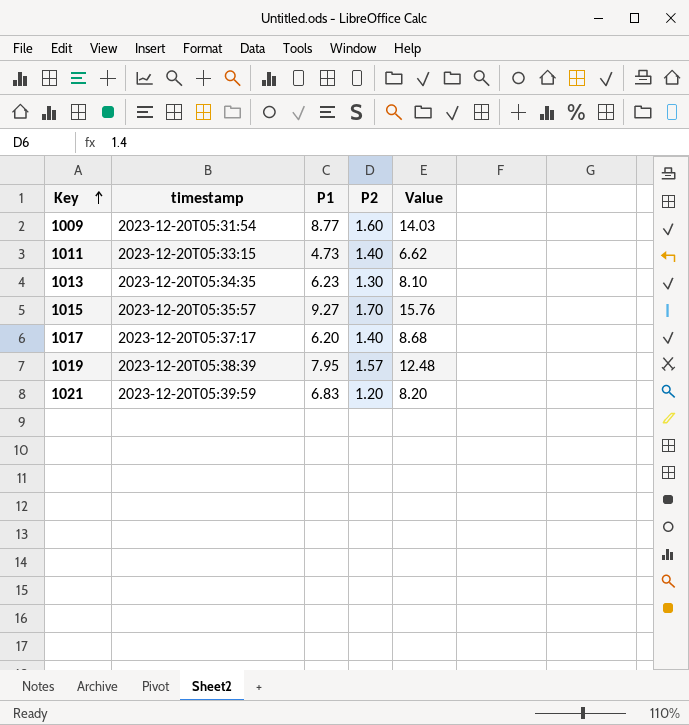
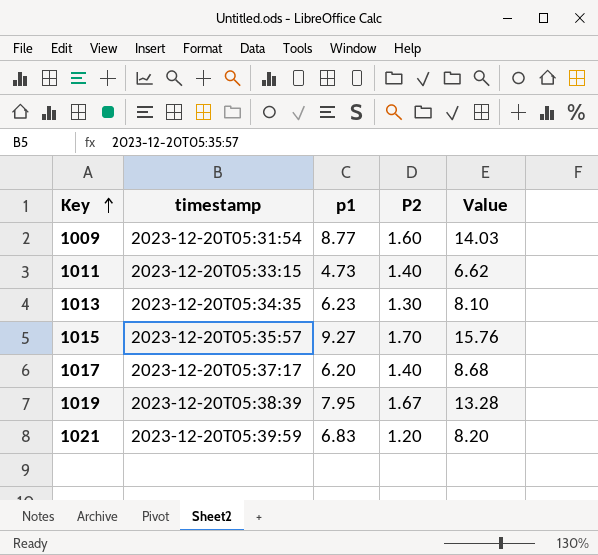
column name: P1 -> p1
1019 | P2: 1.57 -> 1.67
1019 | Value: 12.48 -> 13.28

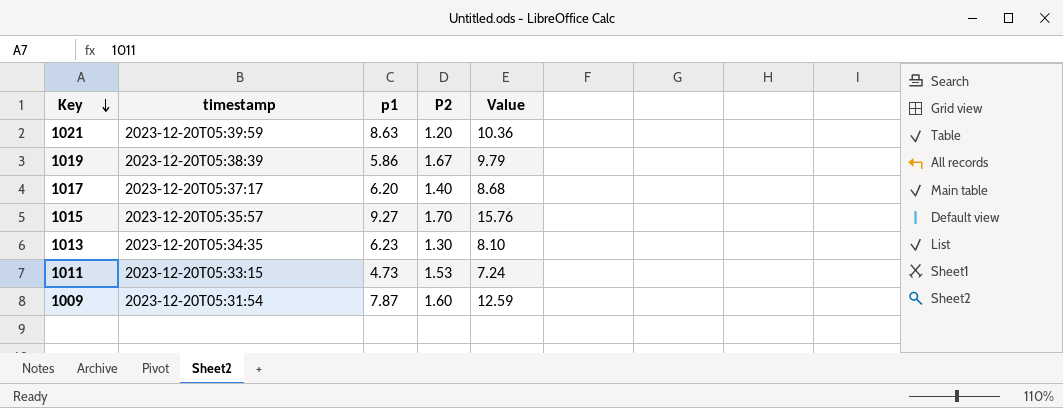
row order: Key ascending -> Key descending
1021 | p1: 6.83 -> 8.63
1021 | Value: 8.20 -> 10.36
1019 | p1: 7.95 -> 5.86
1019 | Value: 13.28 -> 9.79
1011 | P2: 1.40 -> 1.53
1011 | Value: 6.62 -> 7.24
1009 | p1: 8.77 -> 7.87
1009 | Value: 14.03 -> 12.59

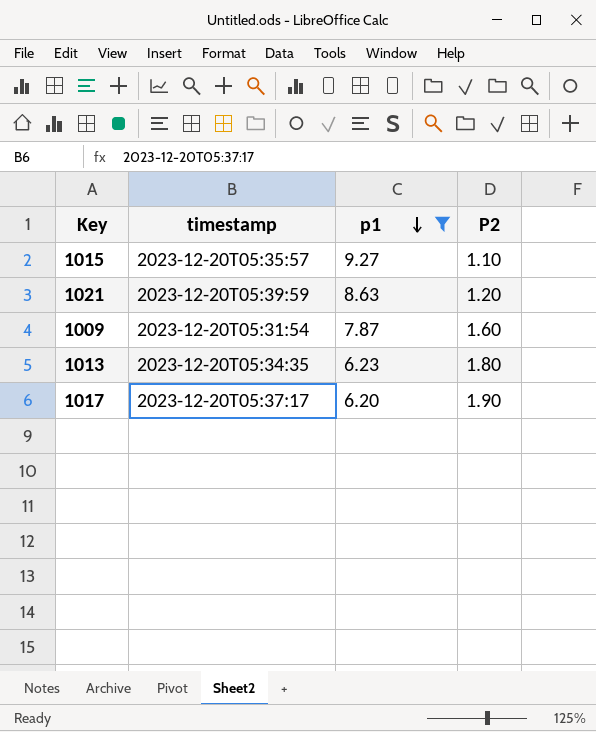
filter: none -> p1 >= 6.20
row order: Key descending -> p1 descending
column Value | formula: [p1] * [P2] -> none
1015 | P2: 1.70 -> 1.10
1013 | P2: 1.30 -> 1.80
1017 | P2: 1.40 -> 1.90

